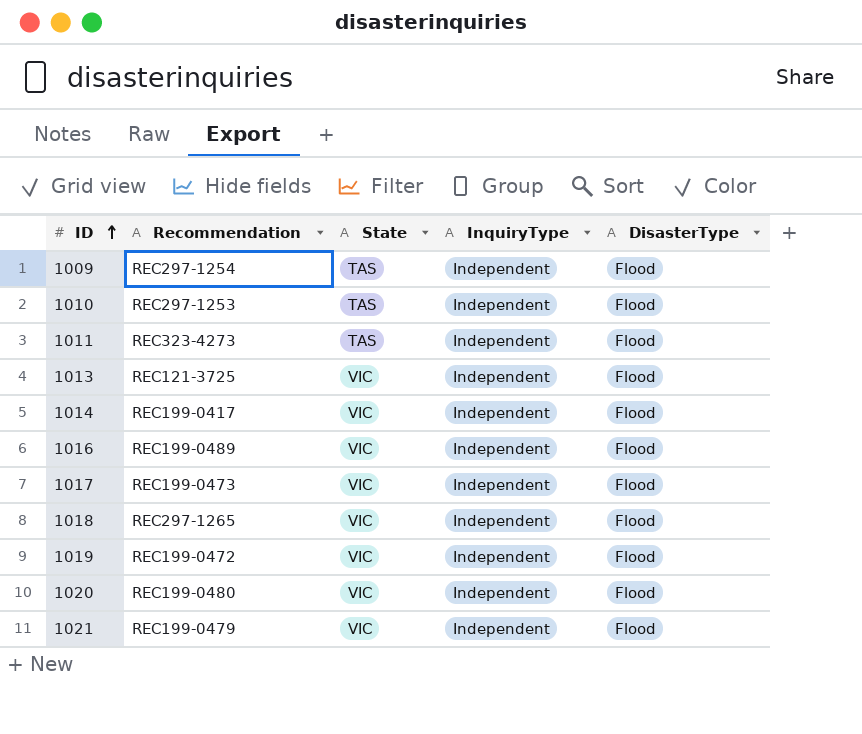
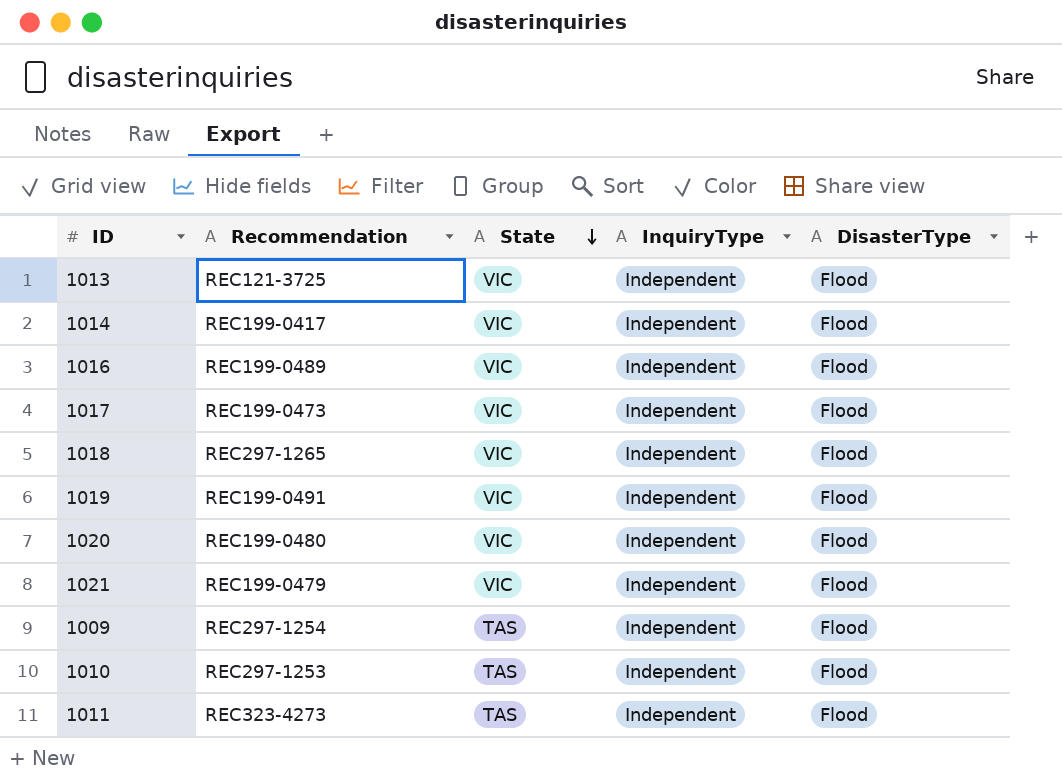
row order: ID ascending -> State descending
1019 | Recommendation: REC199-0472 -> REC199-0491

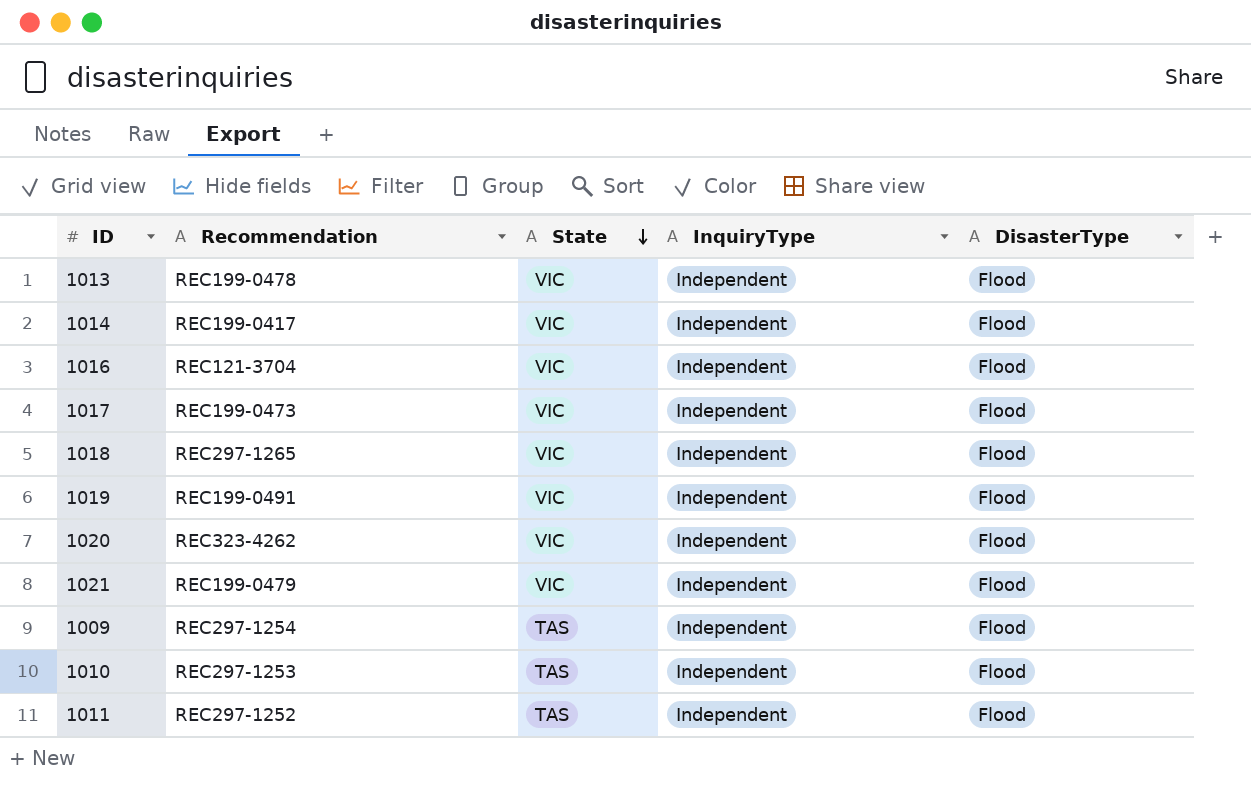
1013 | Recommendation: REC121-3725 -> REC199-0478
1016 | Recommendation: REC199-0489 -> REC121-3704
1020 | Recommendation: REC199-0480 -> REC323-4262
1011 | Recommendation: REC323-4273 -> REC297-1252

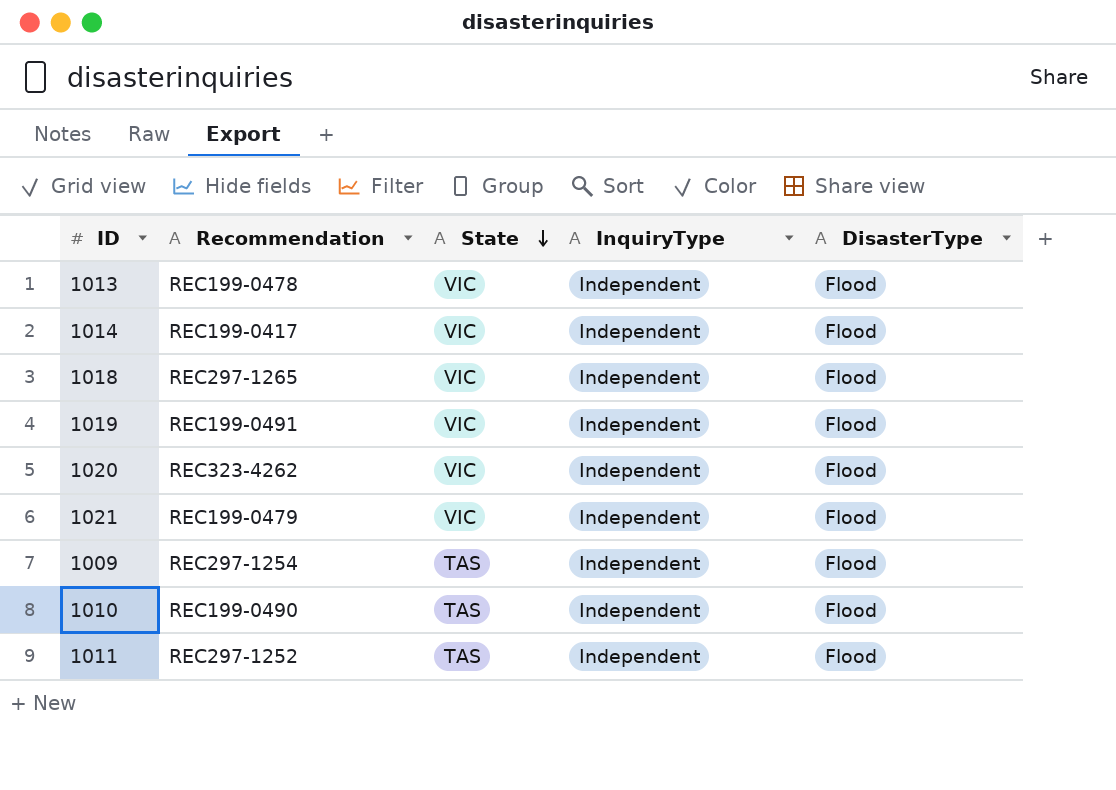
row 1016: REC121-3704 | VIC | Independent | Flood -> none
row 1017: REC199-0473 | VIC | Independent | Flood -> none
1010 | Recommendation: REC297-1253 -> REC199-0490

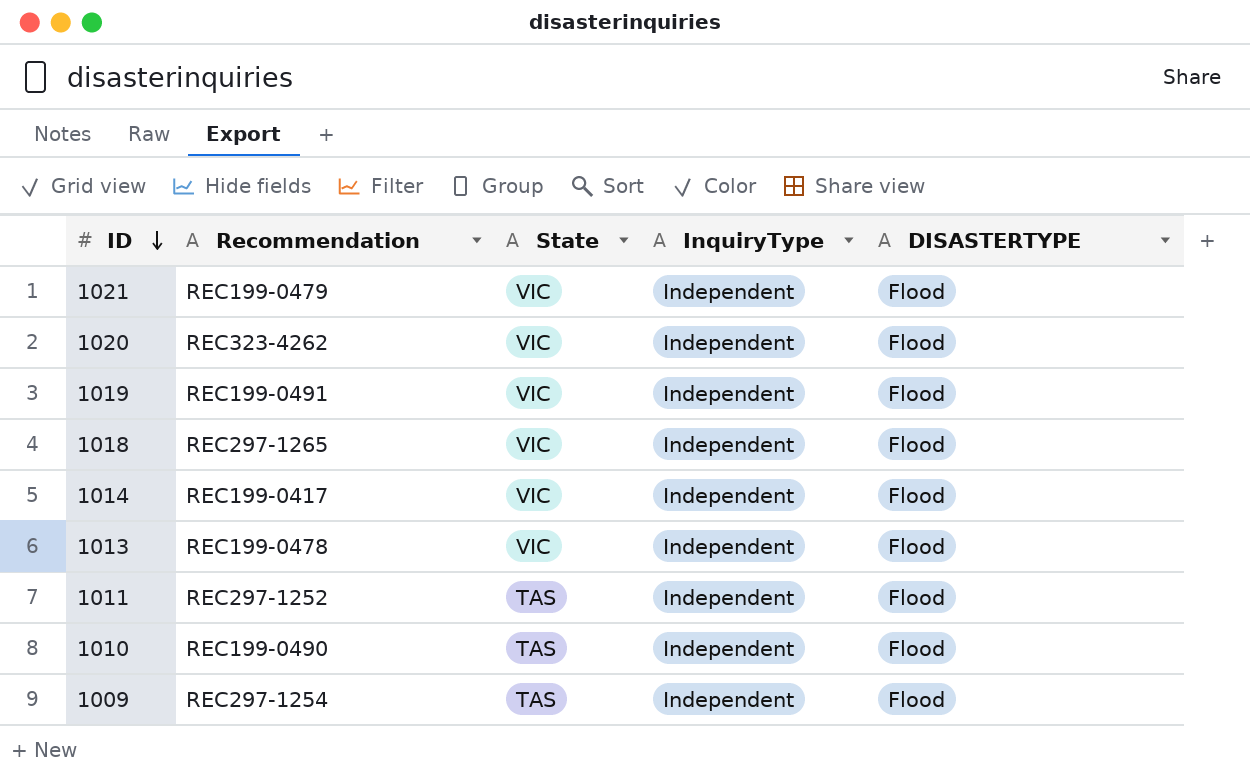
row order: State descending -> ID descending
column name: DisasterType -> DISASTERTYPE

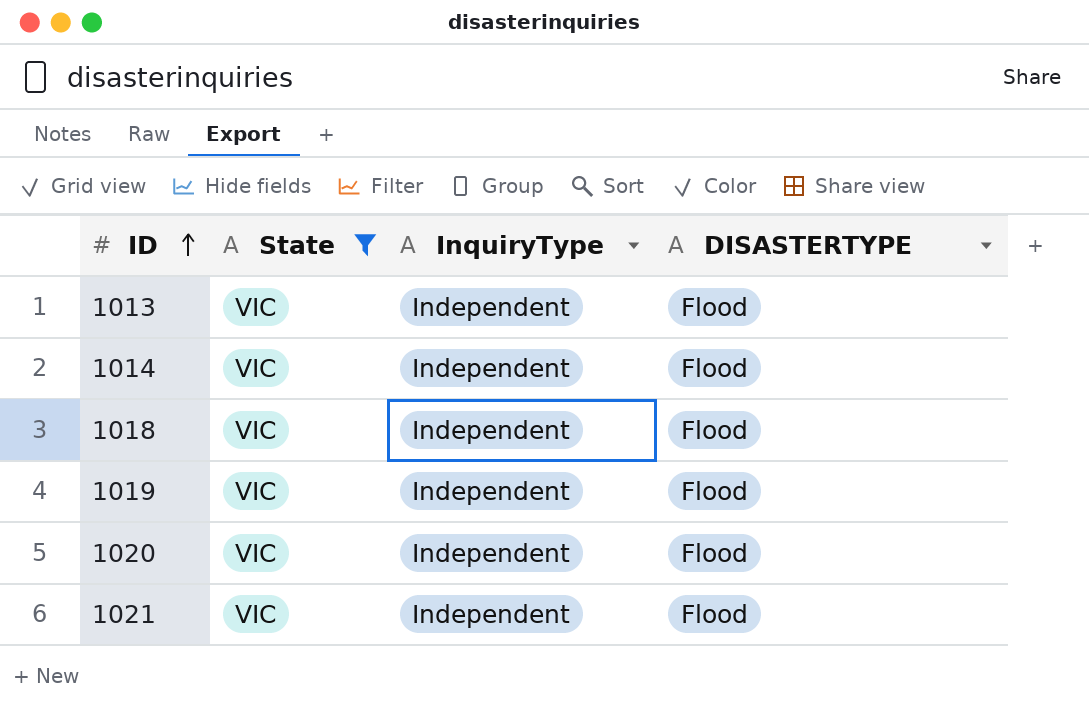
filter: none -> State = VIC
row order: ID descending -> ID ascending
column Recommendation | position: 2 -> none

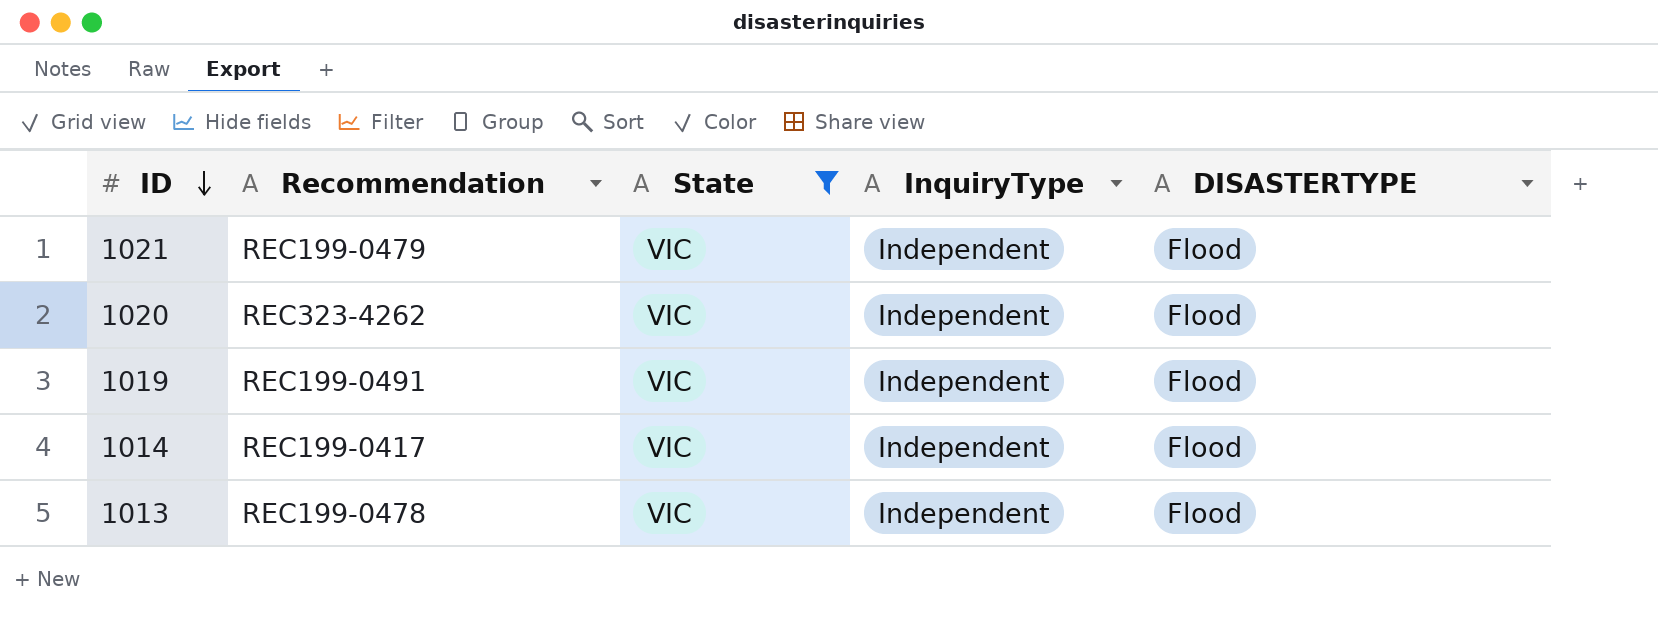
row order: ID ascending -> ID descending
column Recommendation | position: none -> 2
row 1018: VIC | Independent | Flood -> none

